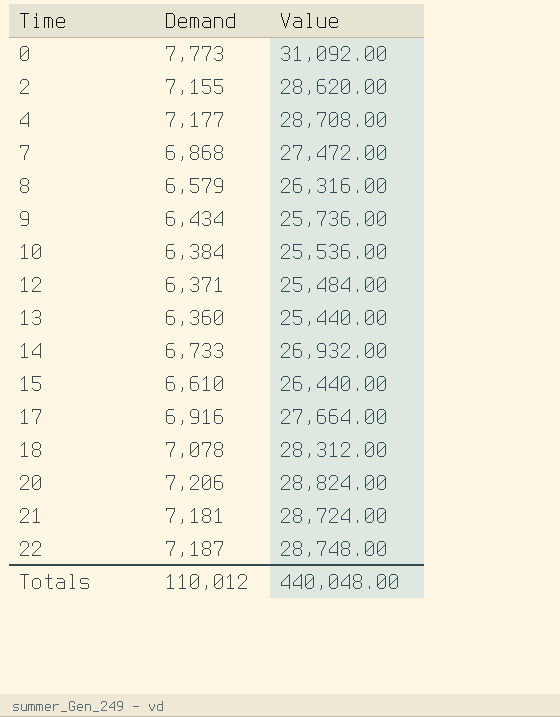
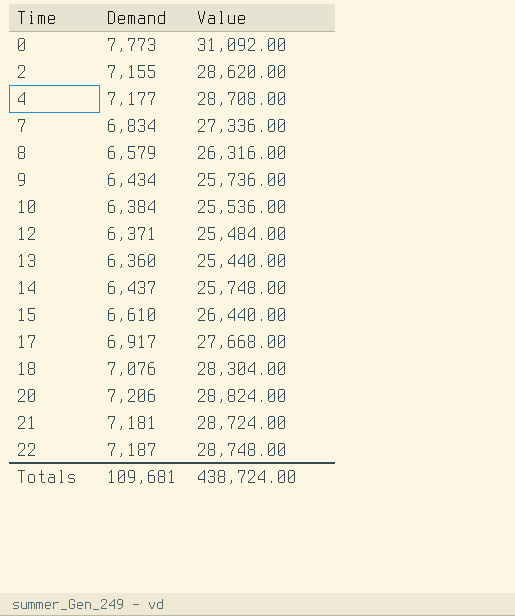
7 | Demand: 6,868 -> 6,834
7 | Value: 27,472.00 -> 27,336.00
14 | Demand: 6,733 -> 6,437
14 | Value: 26,932.00 -> 25,748.00
17 | Demand: 6,916 -> 6,917
17 | Value: 27,664.00 -> 27,668.00
18 | Demand: 7,078 -> 7,076
18 | Value: 28,312.00 -> 28,304.00
Totals | Demand: 110,012 -> 109,681
Totals | Value: 440,048.00 -> 438,724.00

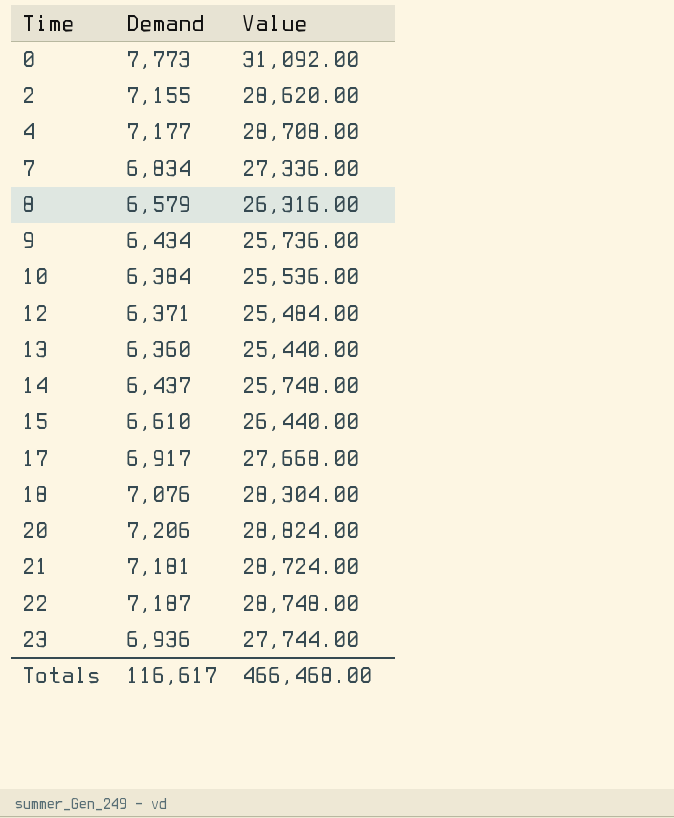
row 23: none -> 6,936 | 27,744.00
Totals | Demand: 109,681 -> 116,617
Totals | Value: 438,724.00 -> 466,468.00

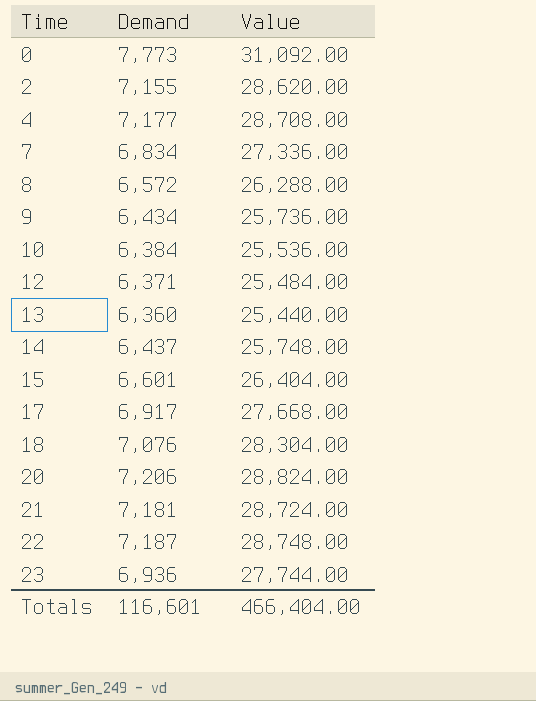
8 | Demand: 6,579 -> 6,572
8 | Value: 26,316.00 -> 26,288.00
15 | Demand: 6,610 -> 6,601
15 | Value: 26,440.00 -> 26,404.00
Totals | Demand: 116,617 -> 116,601
Totals | Value: 466,468.00 -> 466,404.00

